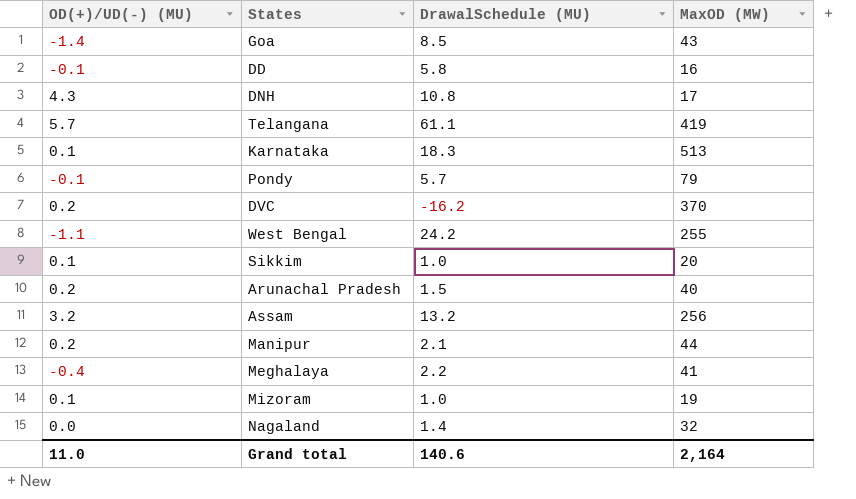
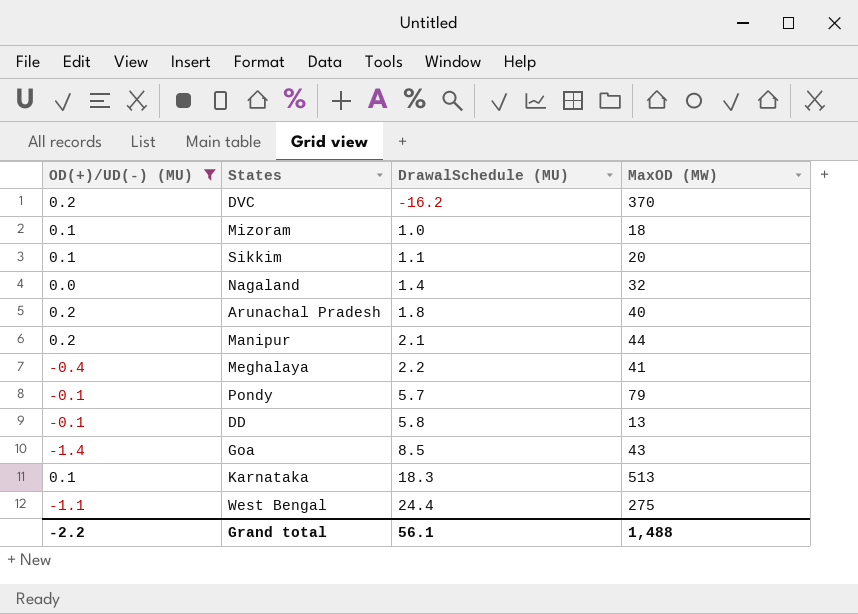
filter: none -> OD(+)/UD(-) (MU) <= 0.2
row order: none -> DrawalSchedule (MU) ascending
Mizoram | MaxOD (MW): 19 -> 18
Sikkim | DrawalSchedule (MU): 1.0 -> 1.1
Arunachal Pradesh | DrawalSchedule (MU): 1.5 -> 1.8
DD | MaxOD (MW): 16 -> 13
West Bengal | DrawalSchedule (MU): 24.2 -> 24.4
West Bengal | MaxOD (MW): 255 -> 275
Grand total | OD(+)/UD(-) (MU): 11.0 -> -2.2
Grand total | DrawalSchedule (MU): 140.6 -> 56.1
Grand total | MaxOD (MW): 2,164 -> 1,488

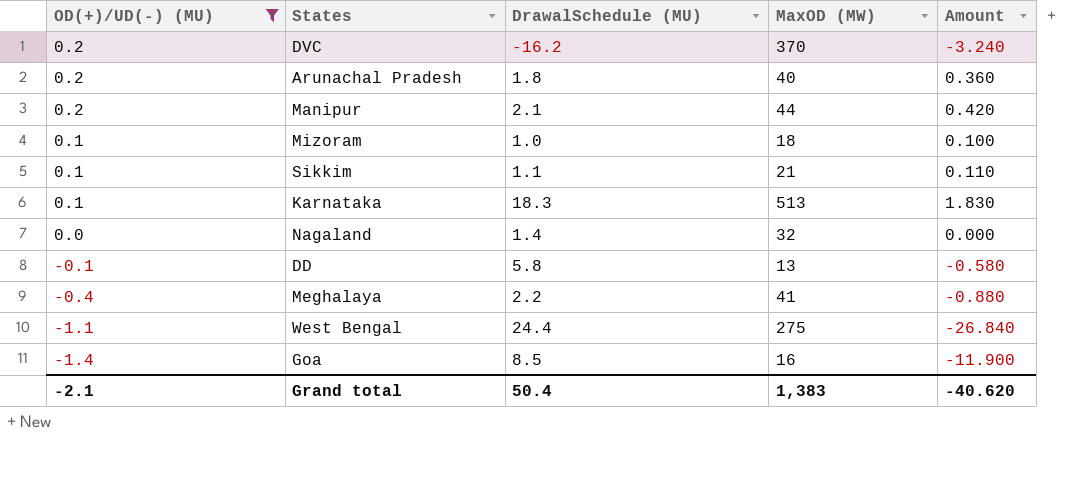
row order: DrawalSchedule (MU) ascending -> OD(+)/UD(-) (MU) descending
column Amount | formula: none -> [OD(+)/UD(-) (MU)] * [DrawalSchedule (MU)]
row Pondy: -0.1 | 5.7 | 79 -> none
Sikkim | MaxOD (MW): 20 -> 21
Goa | MaxOD (MW): 43 -> 16
Grand total | OD(+)/UD(-) (MU): -2.2 -> -2.1
Grand total | DrawalSchedule (MU): 56.1 -> 50.4
Grand total | MaxOD (MW): 1,488 -> 1,383

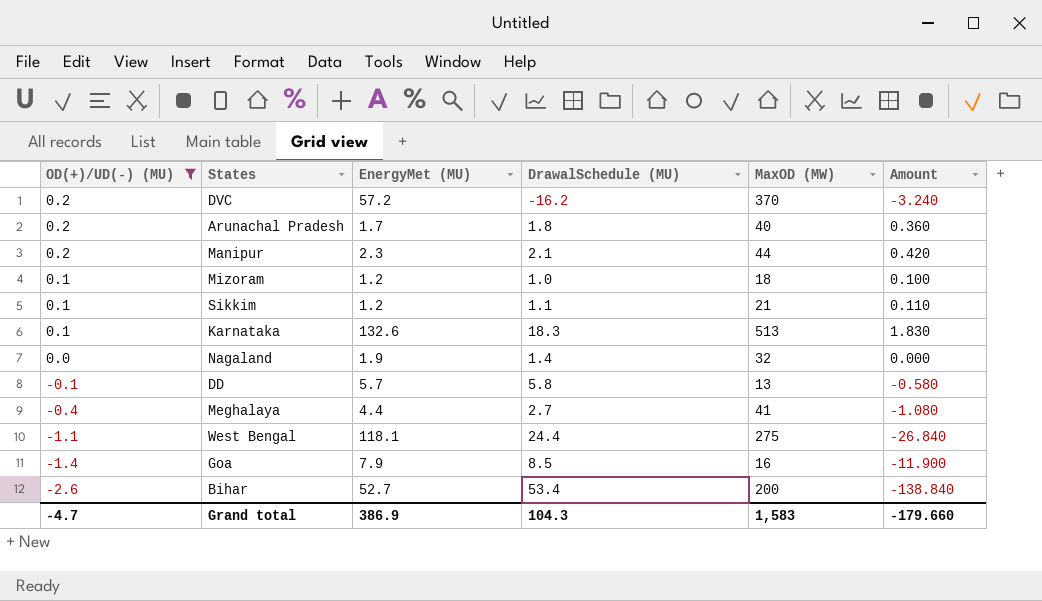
column EnergyMet (MU) | position: none -> 3
Meghalaya | DrawalSchedule (MU): 2.2 -> 2.7
Meghalaya | Amount: -0.880 -> -1.080
row Bihar: none -> -2.6 | 52.7 | 53.4 | 200 | -138.840
Grand total | OD(+)/UD(-) (MU): -2.1 -> -4.7
Grand total | DrawalSchedule (MU): 50.4 -> 104.3
Grand total | MaxOD (MW): 1,383 -> 1,583
Grand total | Amount: -40.620 -> -179.660

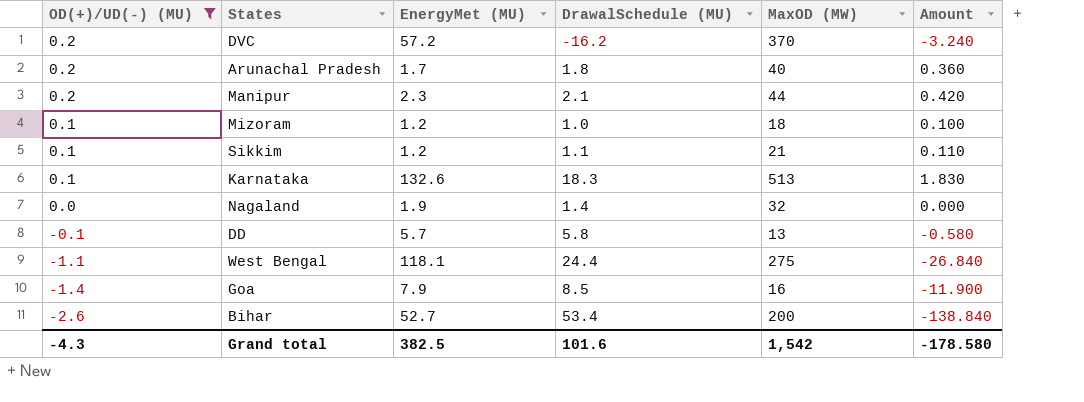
row Meghalaya: -0.4 | 4.4 | 2.7 | 41 | -1.080 -> none
Grand total | OD(+)/UD(-) (MU): -4.7 -> -4.3
Grand total | EnergyMet (MU): 386.9 -> 382.5
Grand total | DrawalSchedule (MU): 104.3 -> 101.6
Grand total | MaxOD (MW): 1,583 -> 1,542
Grand total | Amount: -179.660 -> -178.580

